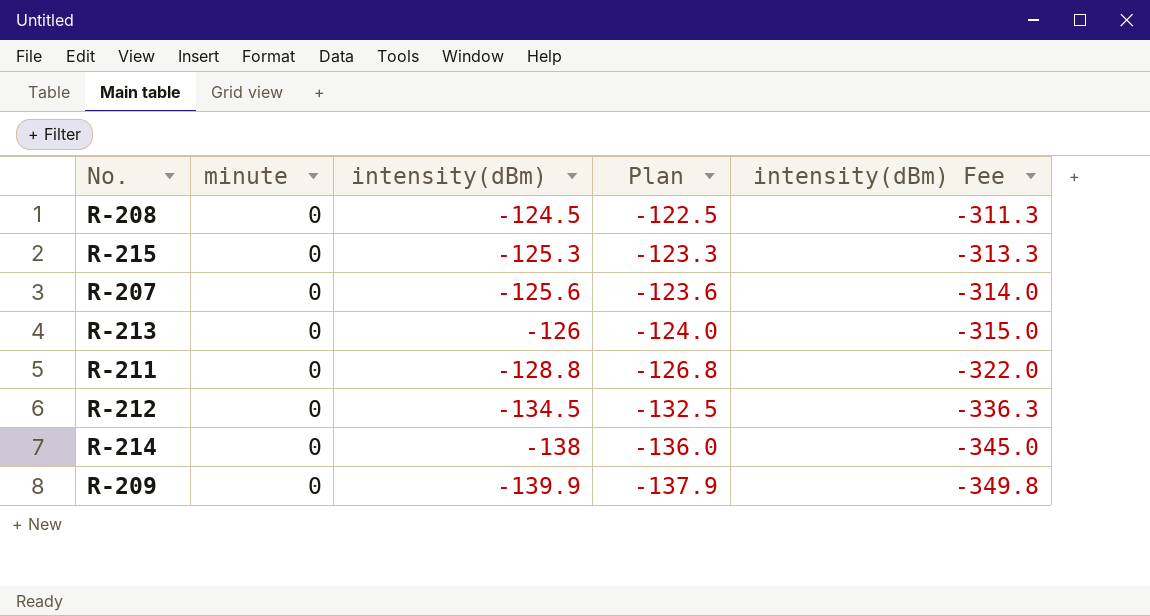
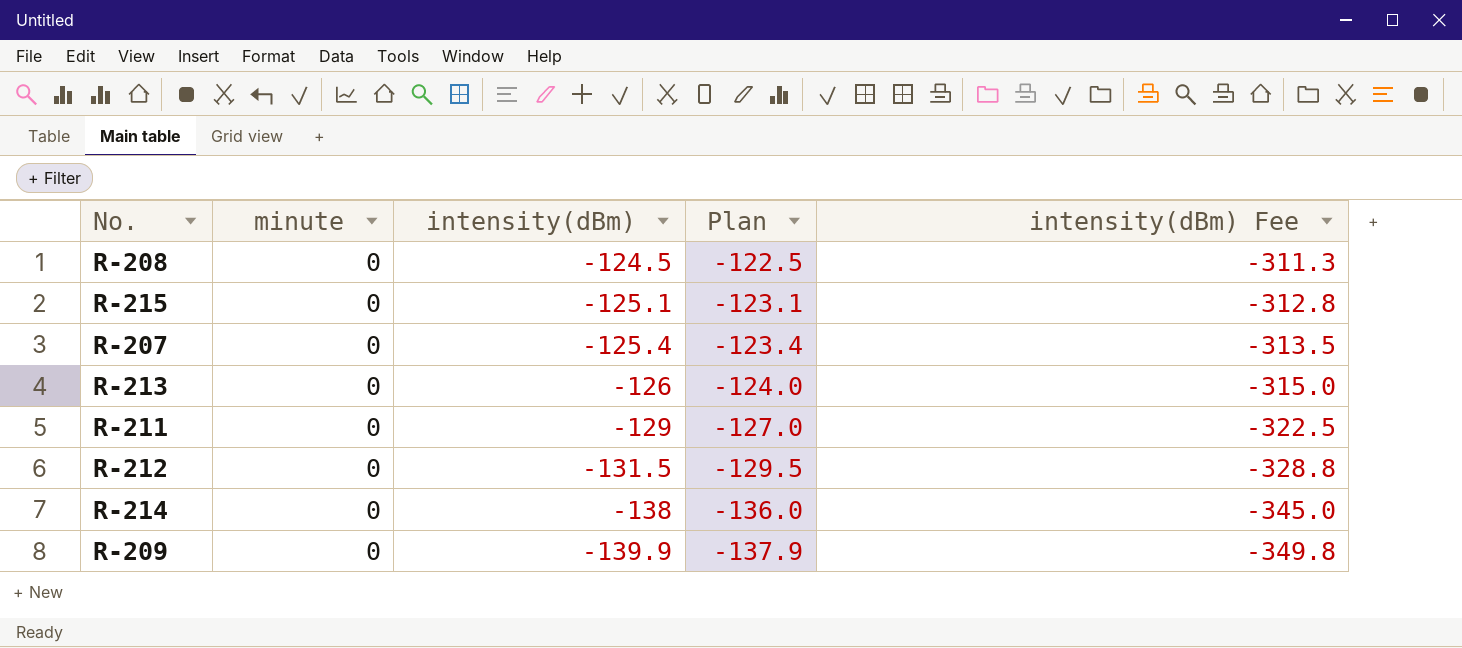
R-215 | intensity(dBm): -125.3 -> -125.1
R-215 | Plan: -123.3 -> -123.1
R-215 | intensity(dBm) Fee: -313.3 -> -312.8
R-207 | intensity(dBm): -125.6 -> -125.4
R-207 | Plan: -123.6 -> -123.4
R-207 | intensity(dBm) Fee: -314.0 -> -313.5
R-211 | intensity(dBm): -128.8 -> -129
R-211 | Plan: -126.8 -> -127.0
R-211 | intensity(dBm) Fee: -322.0 -> -322.5
R-212 | intensity(dBm): -134.5 -> -131.5
R-212 | Plan: -132.5 -> -129.5
R-212 | intensity(dBm) Fee: -336.3 -> -328.8

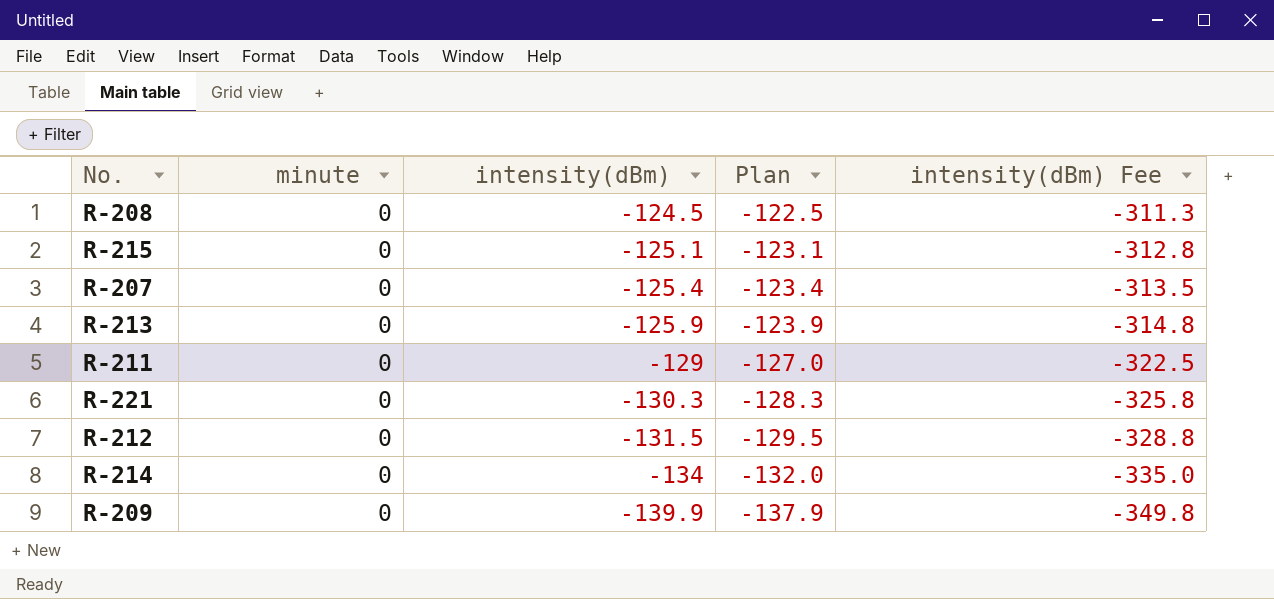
R-213 | intensity(dBm): -126 -> -125.9
R-213 | Plan: -124.0 -> -123.9
R-213 | intensity(dBm) Fee: -315.0 -> -314.8
row R-221: none -> 0 | -130.3 | -128.3 | -325.8
R-214 | intensity(dBm): -138 -> -134
R-214 | Plan: -136.0 -> -132.0
R-214 | intensity(dBm) Fee: -345.0 -> -335.0

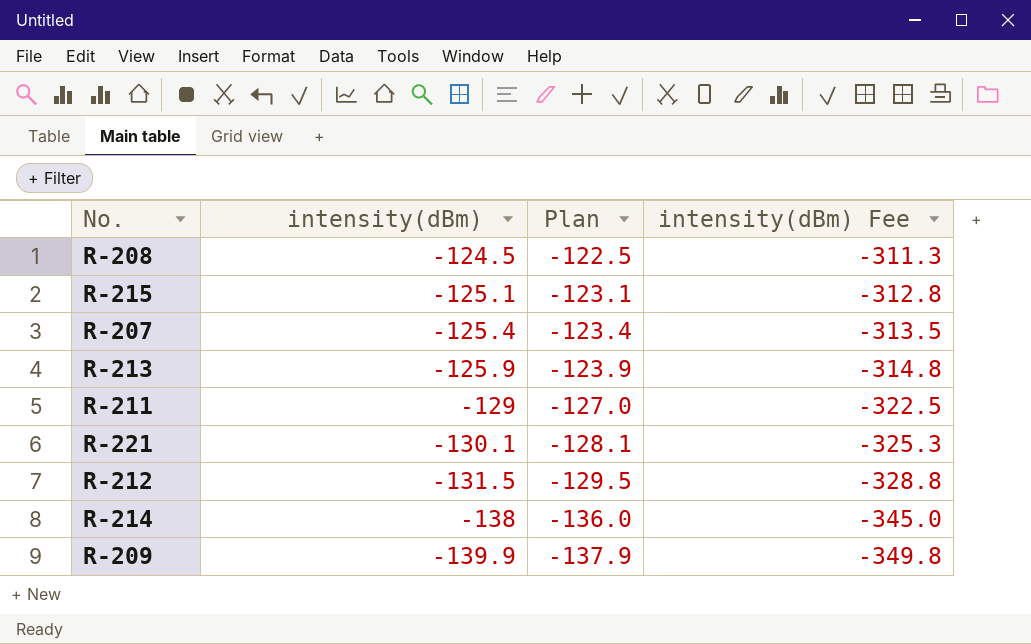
column minute | position: 2 -> none
R-221 | intensity(dBm): -130.3 -> -130.1
R-221 | Plan: -128.3 -> -128.1
R-221 | intensity(dBm) Fee: -325.8 -> -325.3
R-214 | intensity(dBm): -134 -> -138
R-214 | Plan: -132.0 -> -136.0
R-214 | intensity(dBm) Fee: -335.0 -> -345.0

